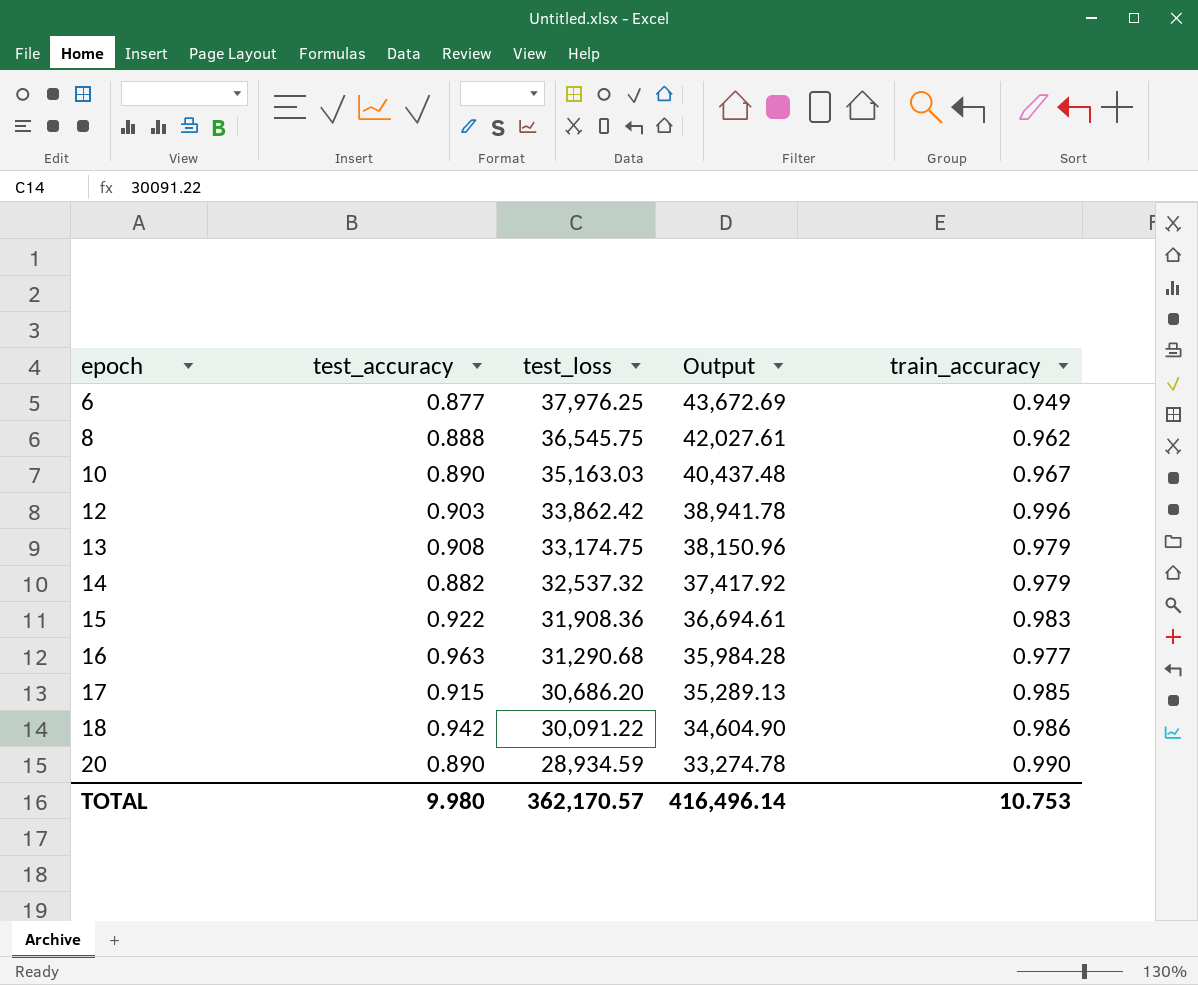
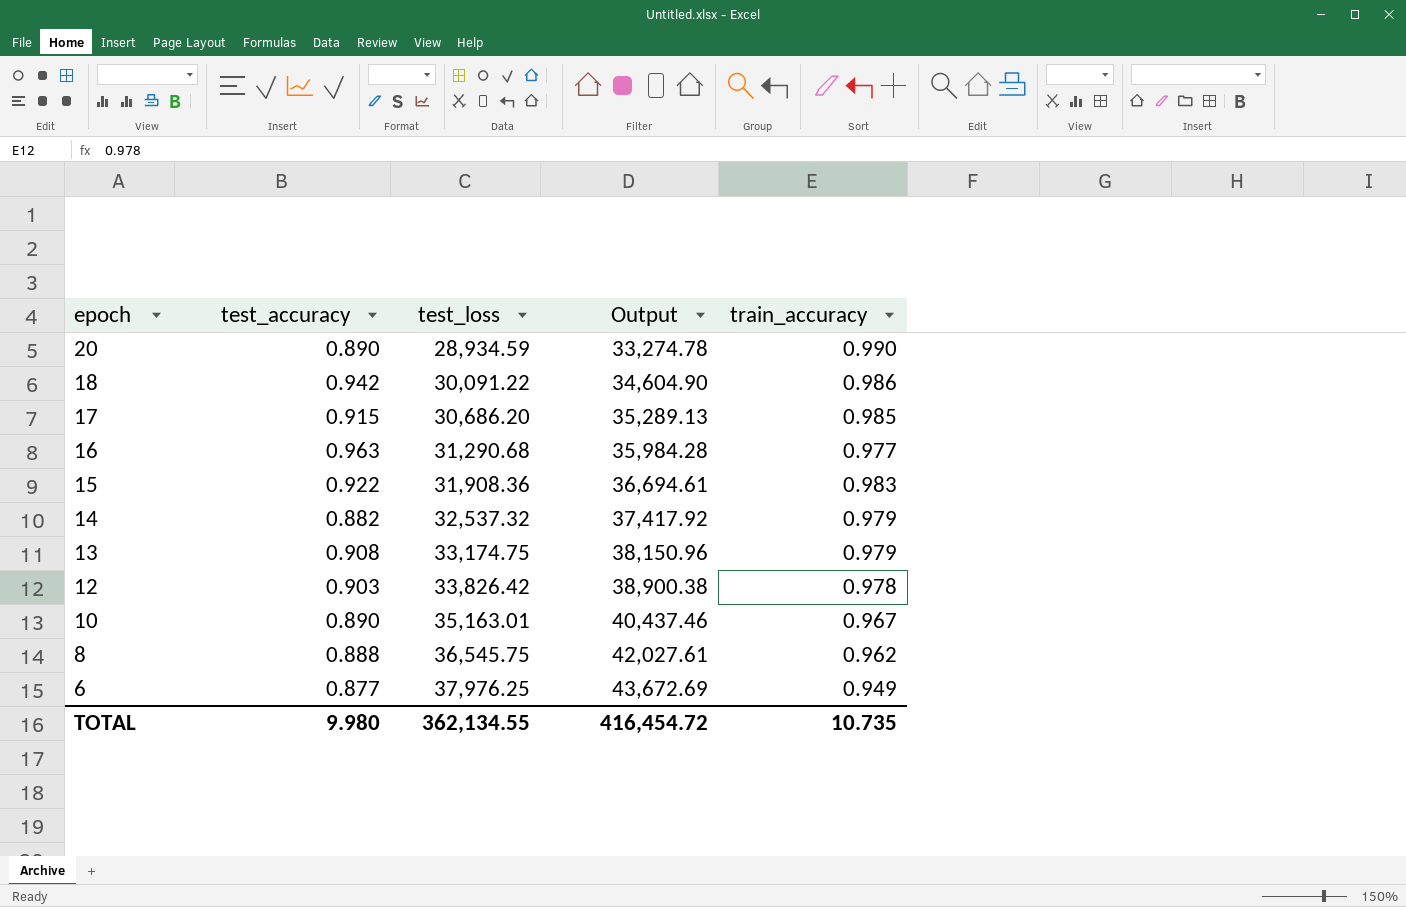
row order: epoch ascending -> epoch descending
12 | test_loss: 33,862.42 -> 33,826.42
12 | Output: 38,941.78 -> 38,900.38
12 | train_accuracy: 0.996 -> 0.978
10 | test_loss: 35,163.03 -> 35,163.01
10 | Output: 40,437.48 -> 40,437.46
TOTAL | test_loss: 362,170.57 -> 362,134.55
TOTAL | Output: 416,496.14 -> 416,454.72
TOTAL | train_accuracy: 10.753 -> 10.735

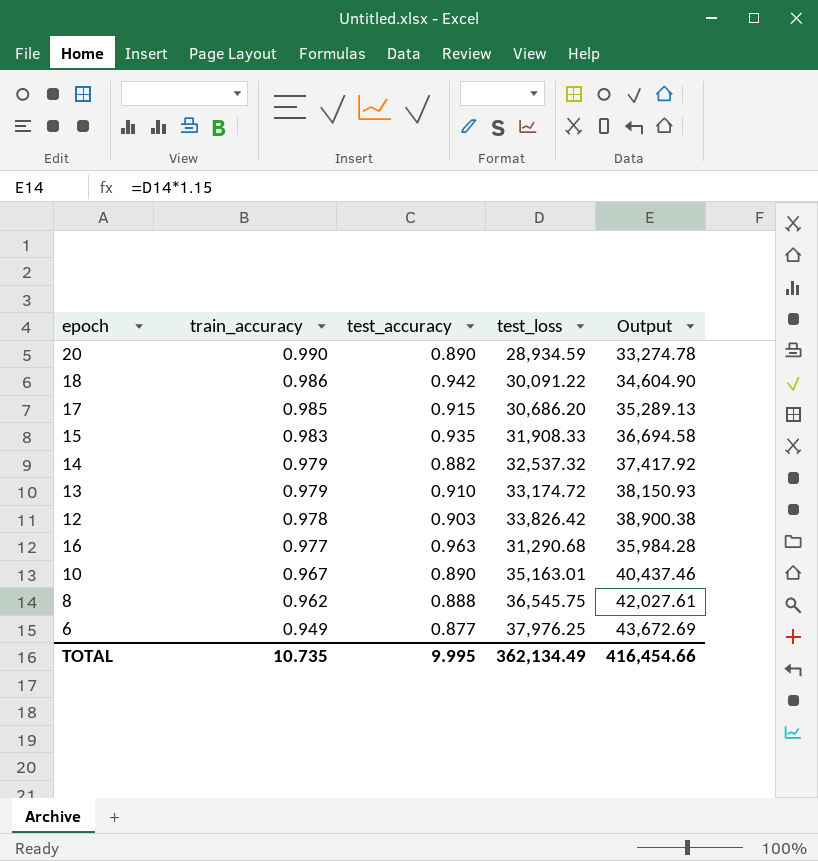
row order: epoch descending -> train_accuracy descending
column train_accuracy | position: 5 -> 2
15 | test_accuracy: 0.922 -> 0.935
15 | test_loss: 31,908.36 -> 31,908.33
15 | Output: 36,694.61 -> 36,694.58
13 | test_accuracy: 0.908 -> 0.910
13 | test_loss: 33,174.75 -> 33,174.72
13 | Output: 38,150.96 -> 38,150.93
TOTAL | test_accuracy: 9.980 -> 9.995
TOTAL | test_loss: 362,134.55 -> 362,134.49
TOTAL | Output: 416,454.72 -> 416,454.66

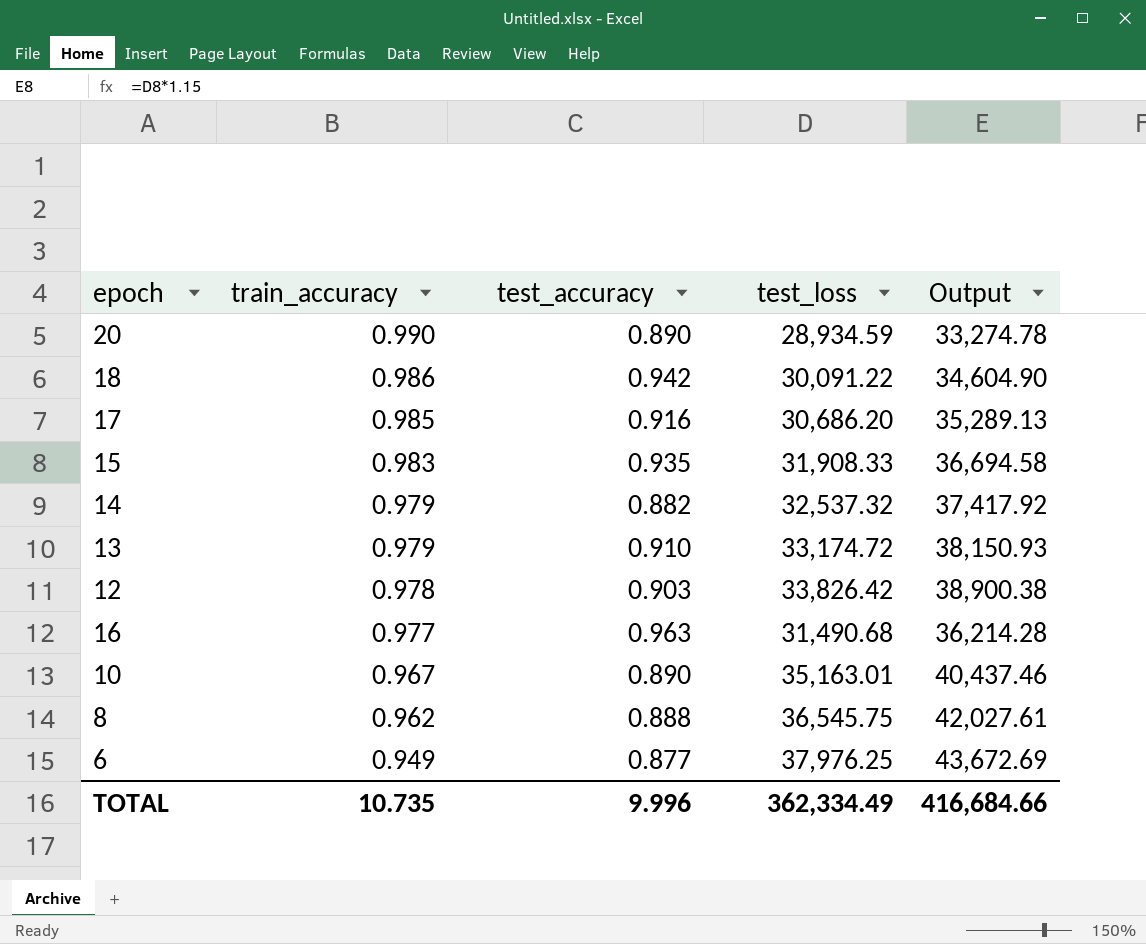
17 | test_accuracy: 0.915 -> 0.916
16 | test_loss: 31,290.68 -> 31,490.68
16 | Output: 35,984.28 -> 36,214.28
TOTAL | test_accuracy: 9.995 -> 9.996
TOTAL | test_loss: 362,134.49 -> 362,334.49
TOTAL | Output: 416,454.66 -> 416,684.66

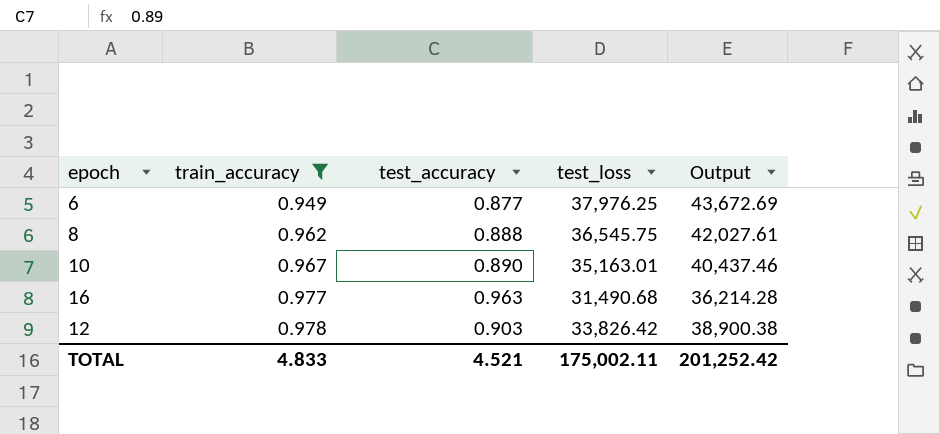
filter: none -> train_accuracy <= 0.978
row order: train_accuracy descending -> train_accuracy ascending
TOTAL | train_accuracy: 10.735 -> 4.833
TOTAL | test_accuracy: 9.996 -> 4.521
TOTAL | test_loss: 362,334.49 -> 175,002.11
TOTAL | Output: 416,684.66 -> 201,252.42

